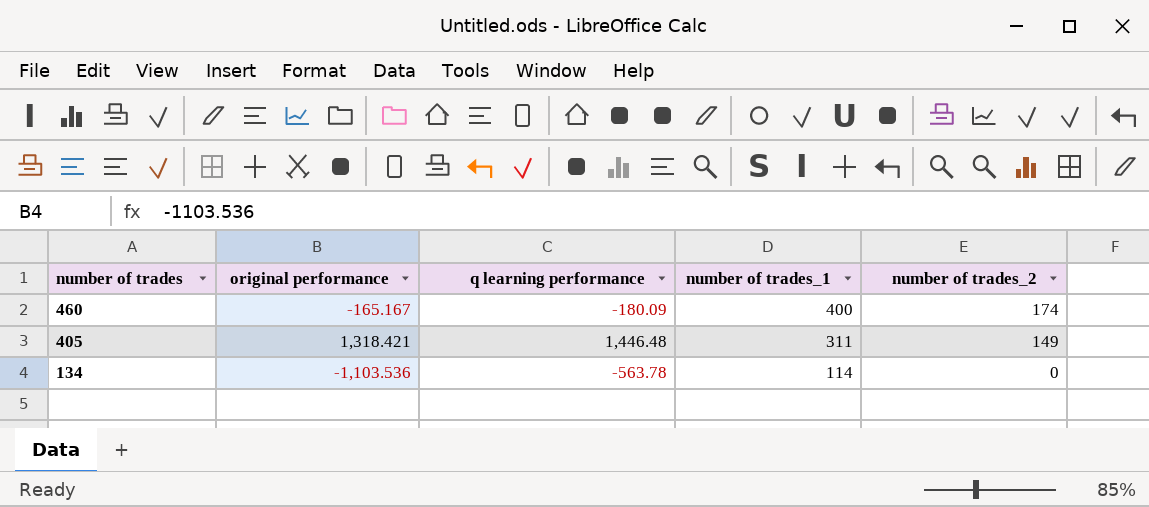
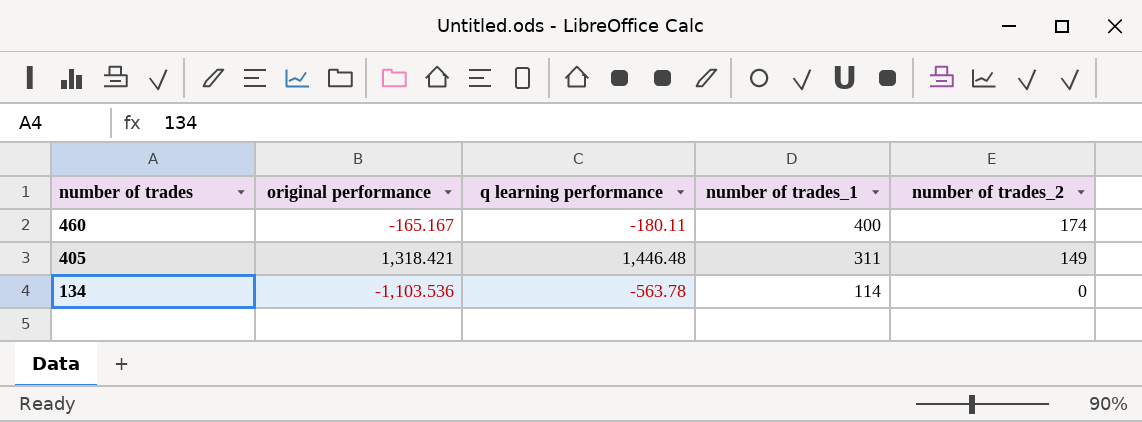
460 | q learning performance: -180.09 -> -180.11

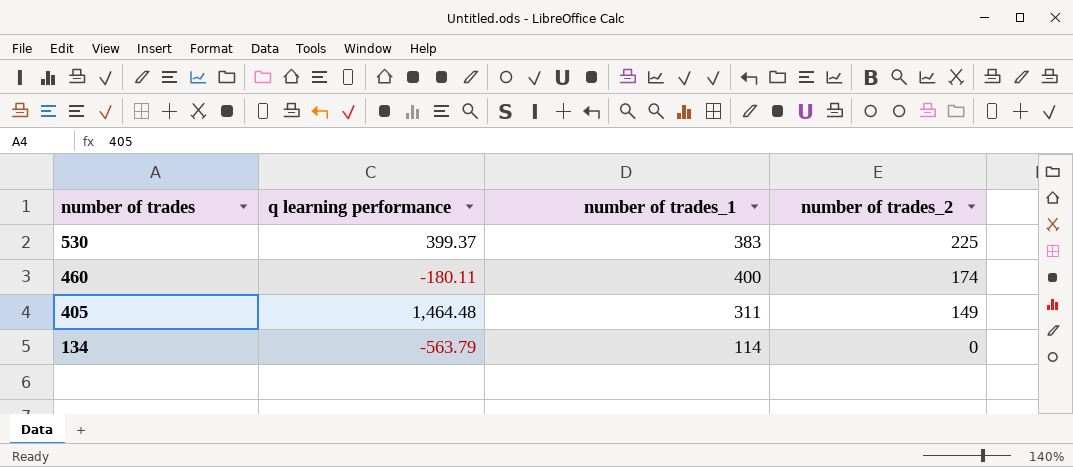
column original performance | position: 2 -> none
row 530: none -> 399.37 | 383 | 225
405 | q learning performance: 1,446.48 -> 1,464.48
134 | q learning performance: -563.78 -> -563.79

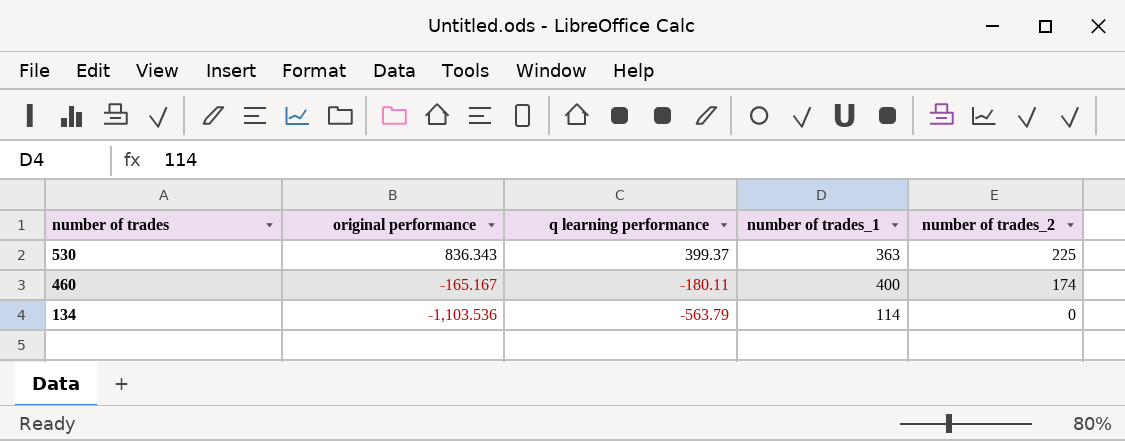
column original performance | position: none -> 2
row 405: 1,464.48 | 311 | 149 -> none
530 | number of trades_1: 383 -> 363

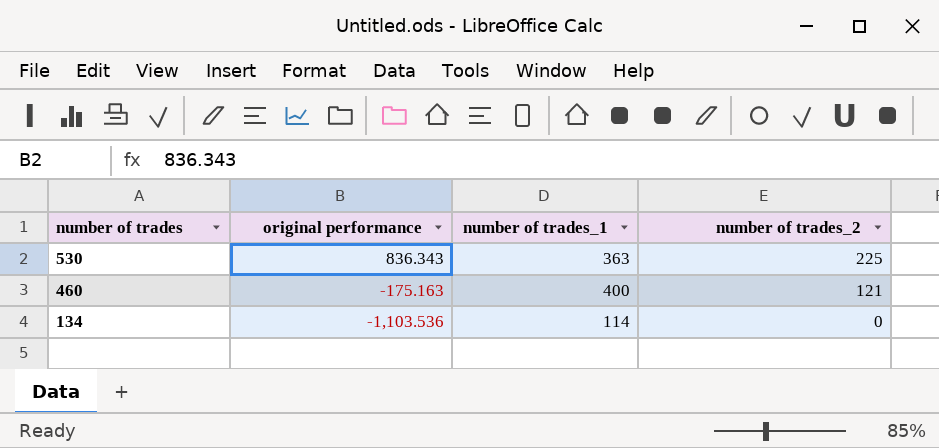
column q learning performance | position: 3 -> none
460 | original performance: -165.167 -> -175.163
460 | number of trades_2: 174 -> 121

